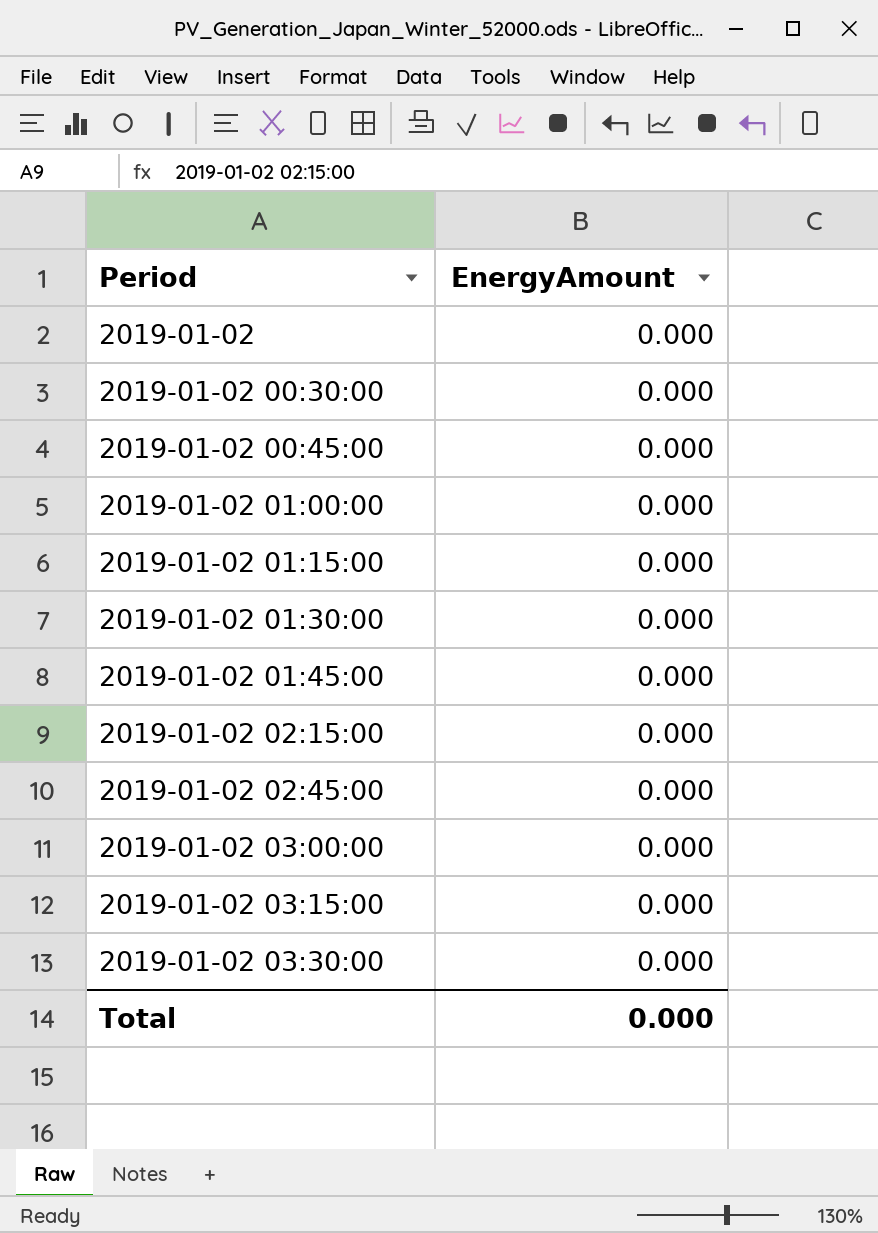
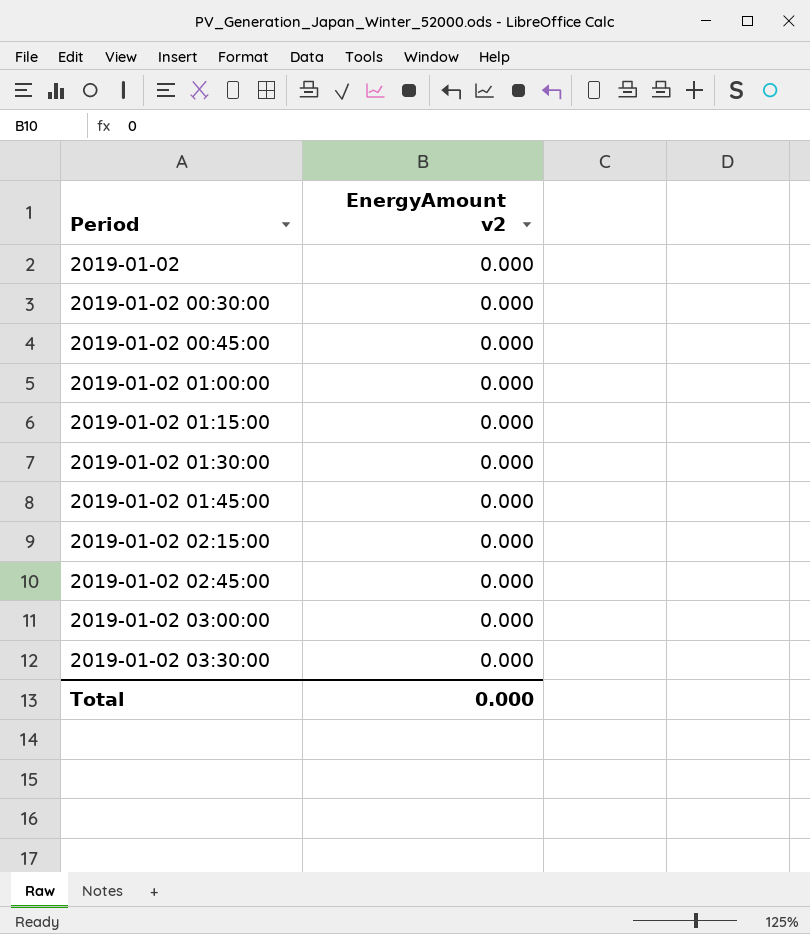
column name: EnergyAmount -> EnergyAmount v2
row 2019-01-02 03:15:00: 0.000 -> none

